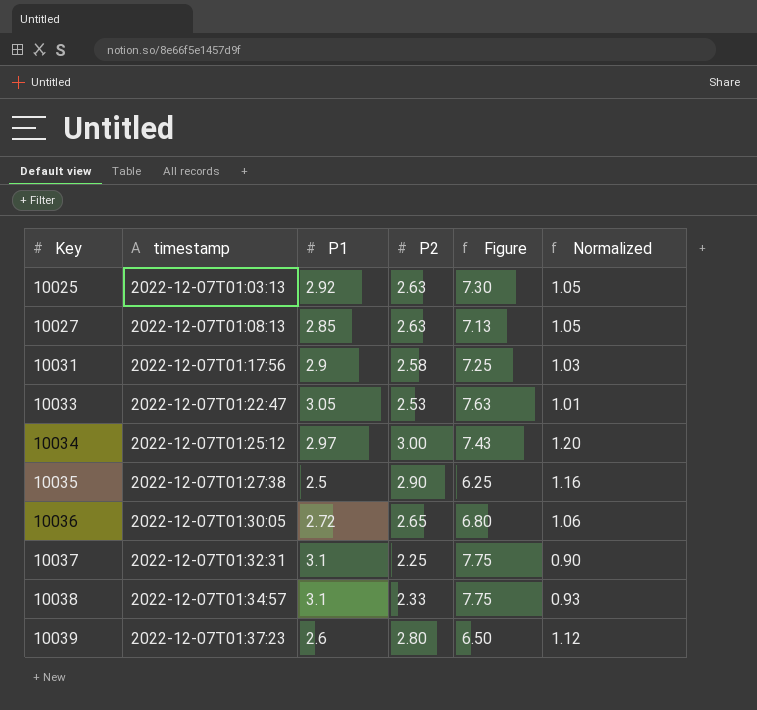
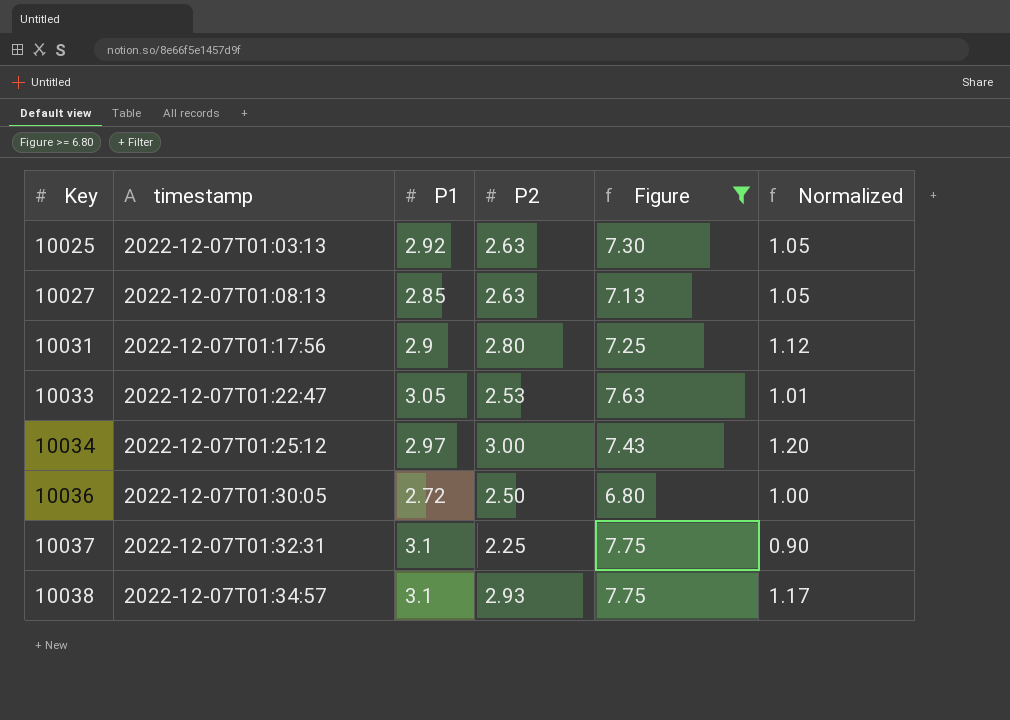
filter: none -> Figure >= 6.80
10031 | P2: 2.58 -> 2.80
10031 | Normalized: 1.03 -> 1.12
10036 | P2: 2.65 -> 2.50
10036 | Normalized: 1.06 -> 1.00
10038 | P2: 2.33 -> 2.93
10038 | Normalized: 0.93 -> 1.17

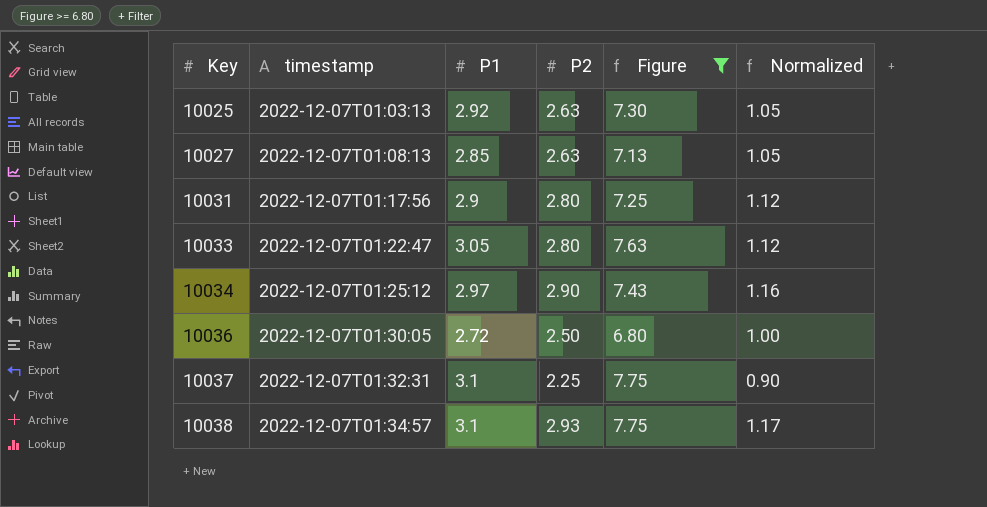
10033 | P2: 2.53 -> 2.80
10033 | Normalized: 1.01 -> 1.12
10034 | P2: 3.00 -> 2.90
10034 | Normalized: 1.20 -> 1.16

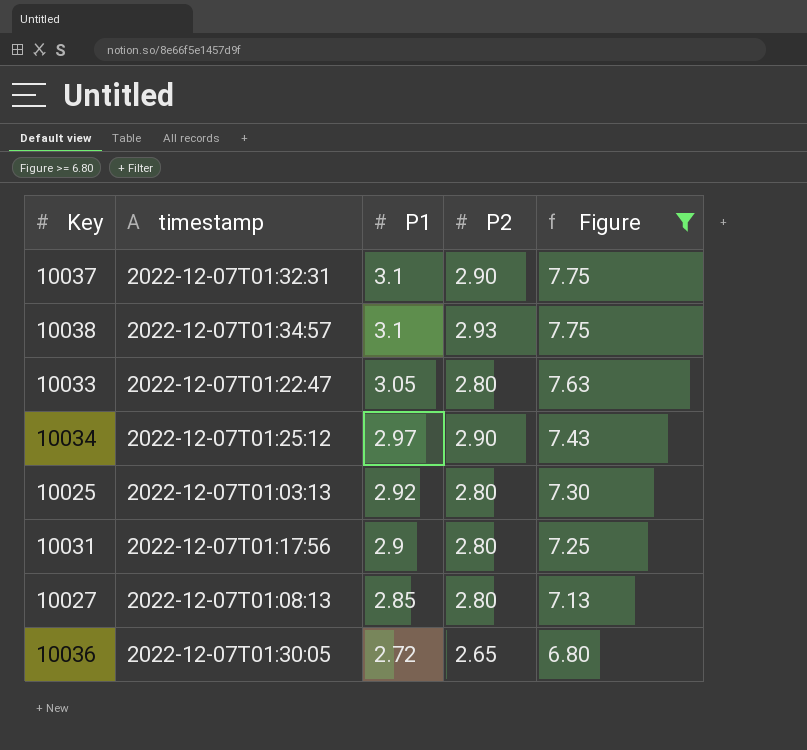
row order: Key ascending -> P1 descending
column Normalized | formula: [P2] * 0.4 -> none
10037 | P2: 2.25 -> 2.90
10025 | P2: 2.63 -> 2.80
10027 | P2: 2.63 -> 2.80
10036 | P2: 2.50 -> 2.65

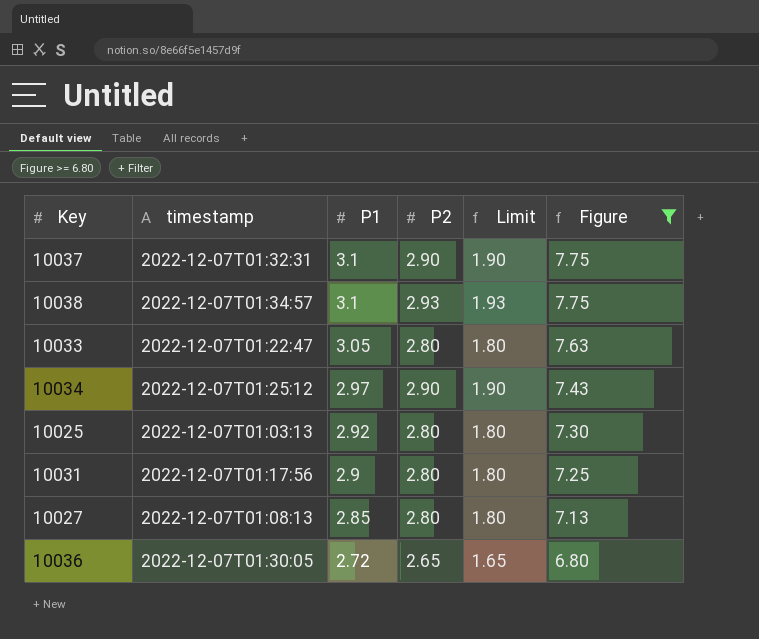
column Limit | formula: none -> [P2] - 1

